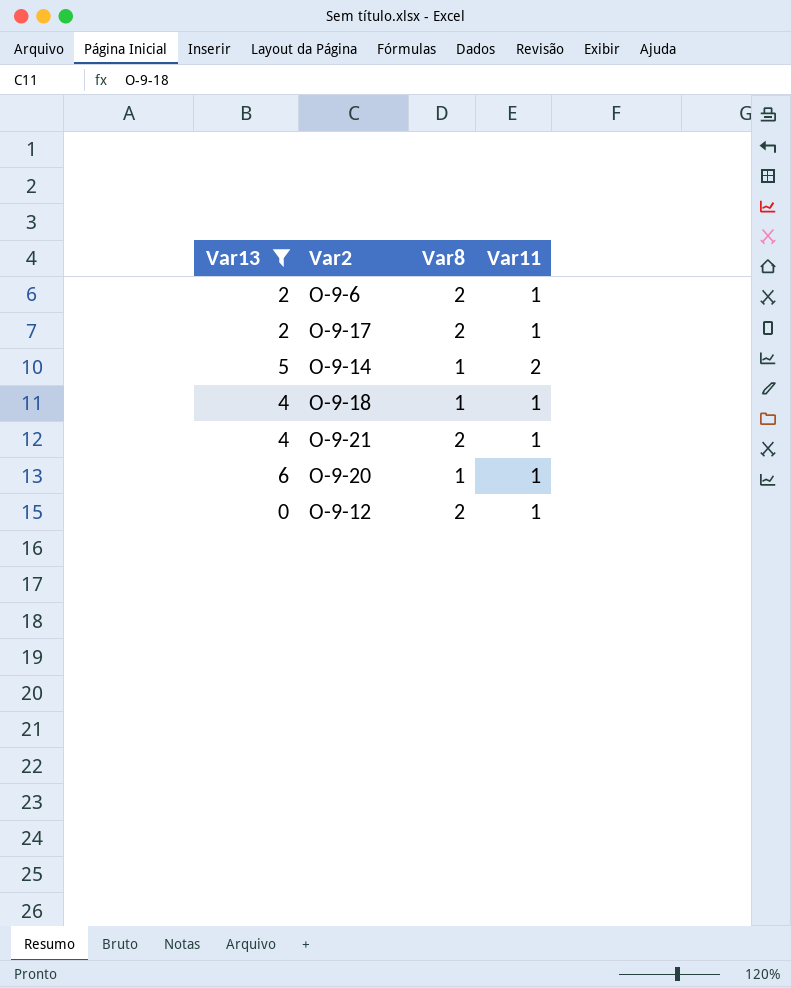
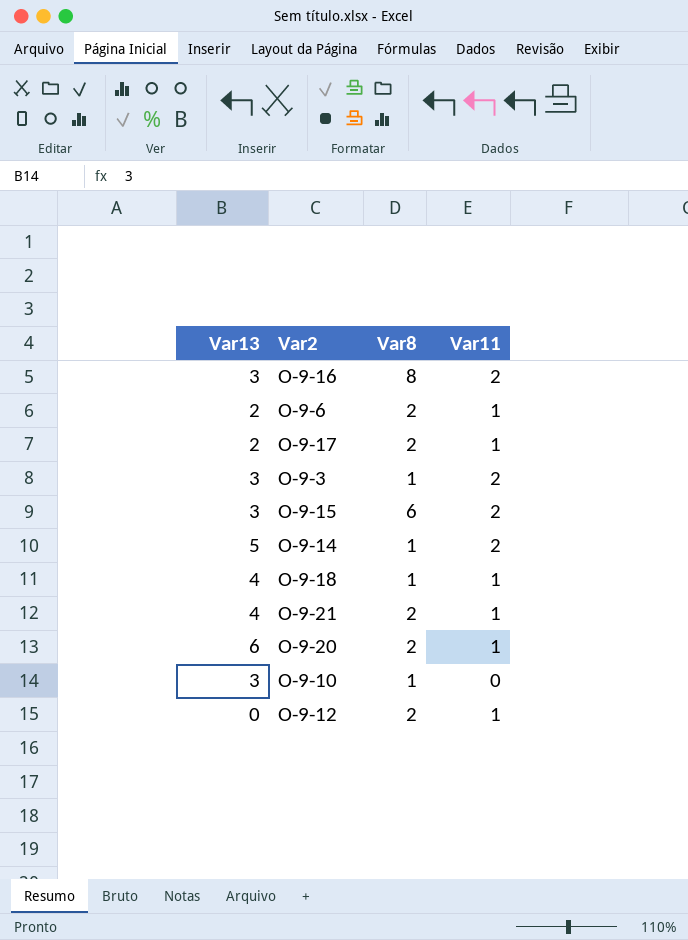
filter: Var13 != 3 -> none
О-9-20 | Var8: 1 -> 2

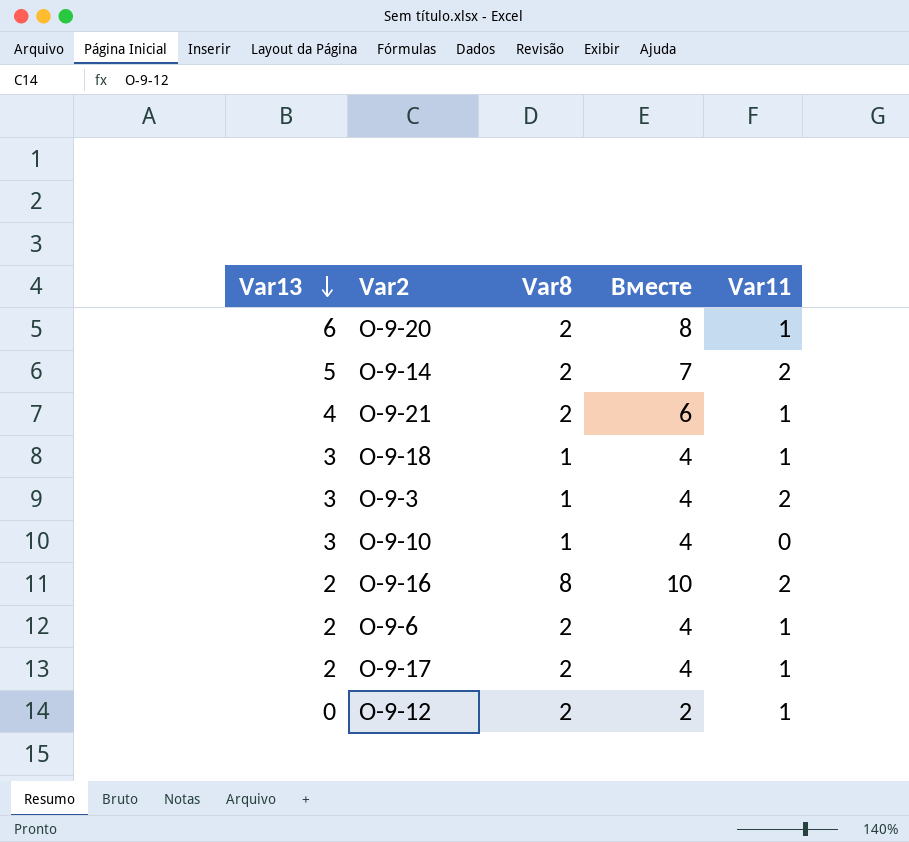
row order: none -> Var13 descending
column Вместе | formula: none -> [Var13] + [Var8]
row О-9-15: 3 | 6 | 2 -> none
О-9-14 | Var8: 1 -> 2
О-9-18 | Var13: 4 -> 3
О-9-16 | Var13: 3 -> 2

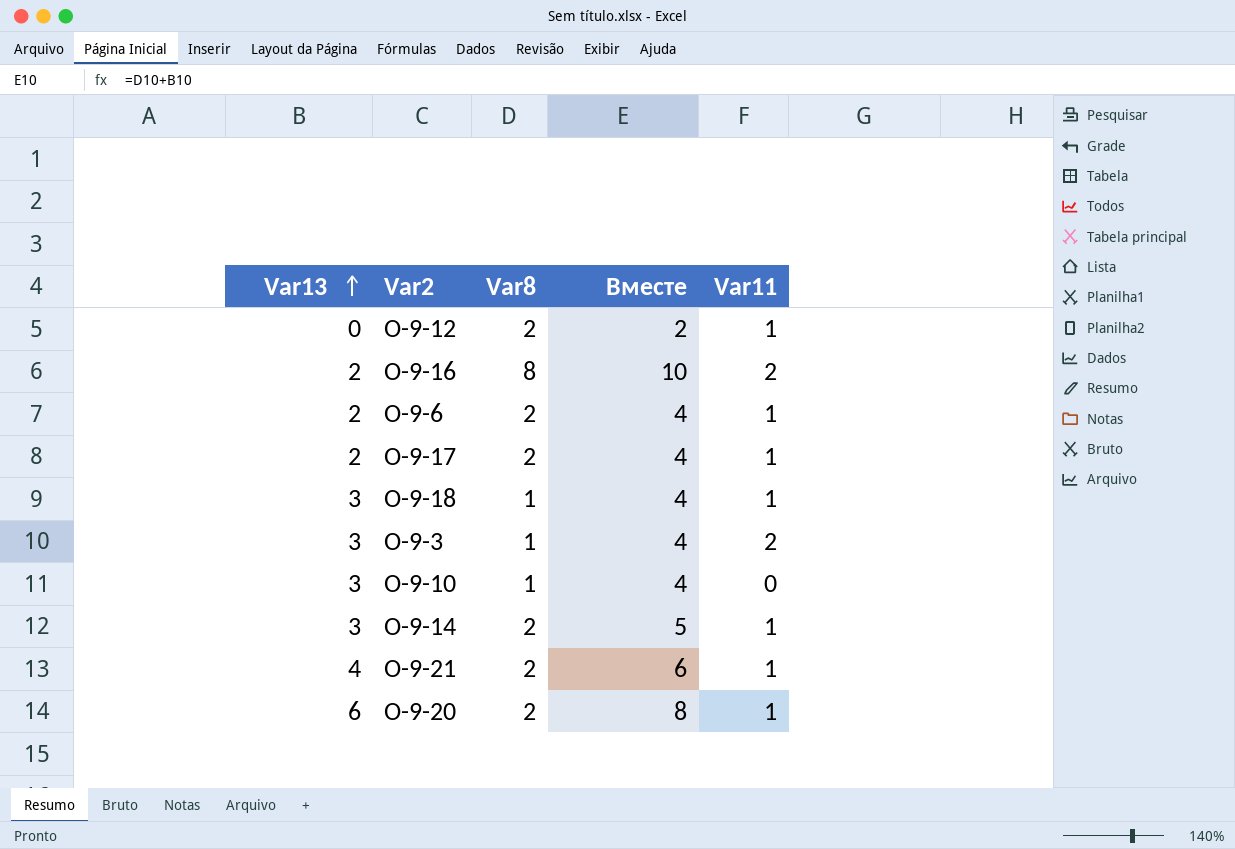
row order: Var13 descending -> Var13 ascending
О-9-14 | Var13: 5 -> 3
О-9-14 | Вместе: 7 -> 5
О-9-14 | Var11: 2 -> 1

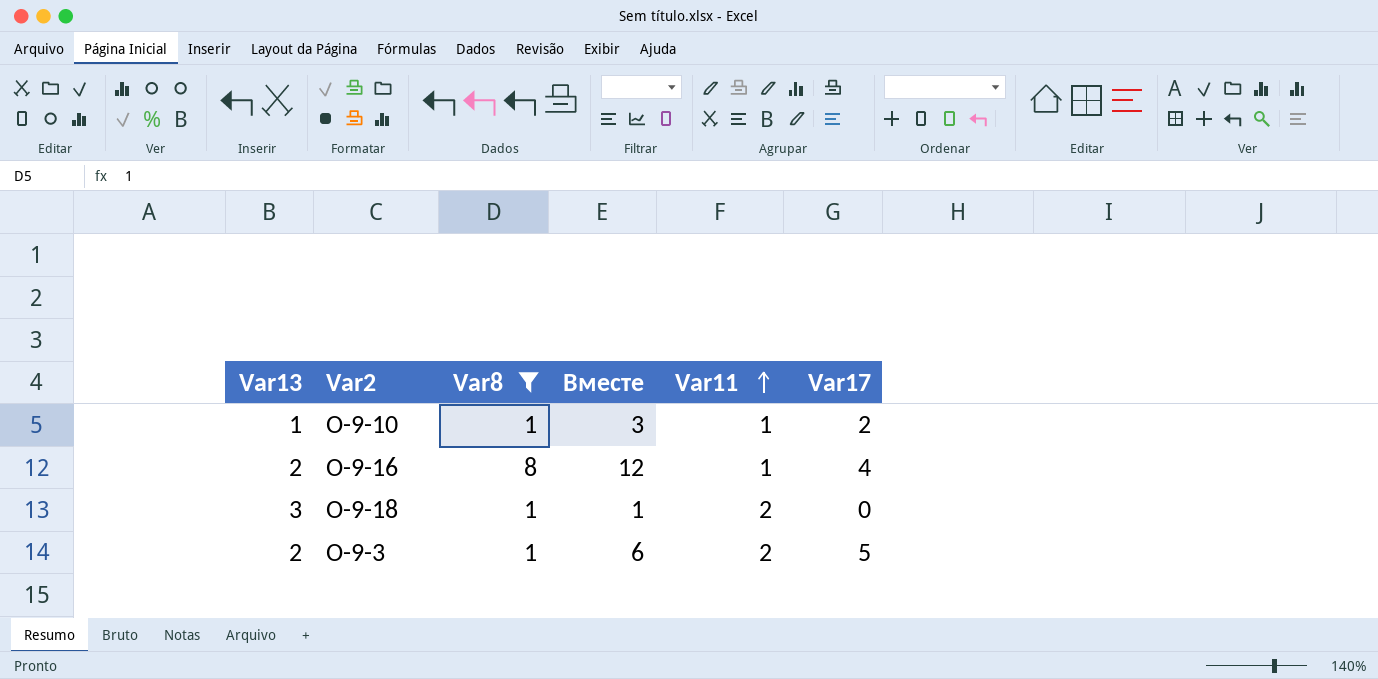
filter: none -> Var8 != 2
row order: Var13 ascending -> Var11 ascending
column Вместе | formula: [Var13] + [Var8] -> [Var8] + [Var17]
column Var17 | position: none -> 6
О-9-10 | Var13: 3 -> 1
О-9-10 | Var11: 0 -> 1
О-9-16 | Var11: 2 -> 1
О-9-18 | Var11: 1 -> 2
О-9-3 | Var13: 3 -> 2

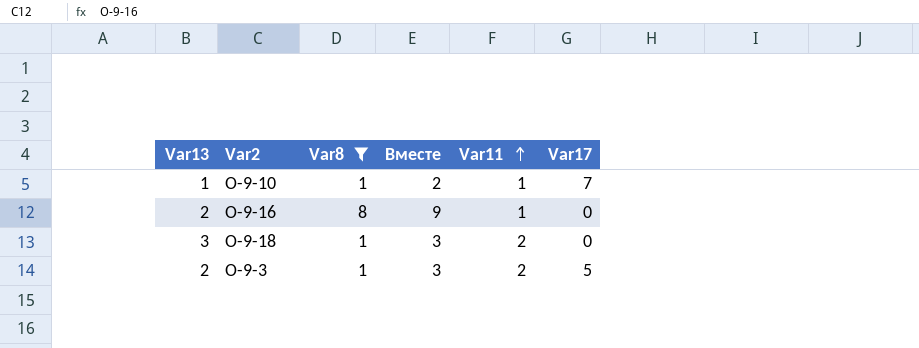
column Вместе | formula: [Var8] + [Var17] -> [Var8] + [Var11]
О-9-10 | Var17: 2 -> 7
О-9-16 | Var17: 4 -> 0

